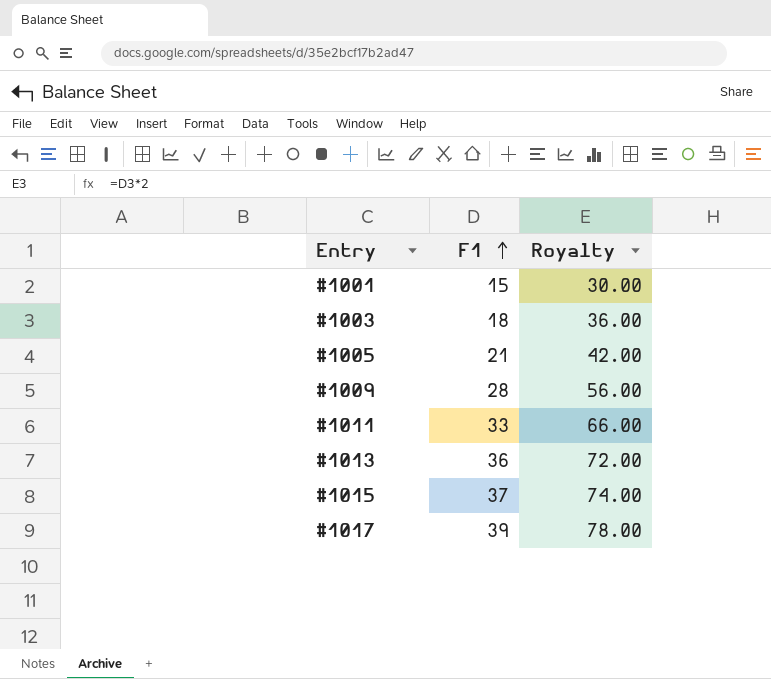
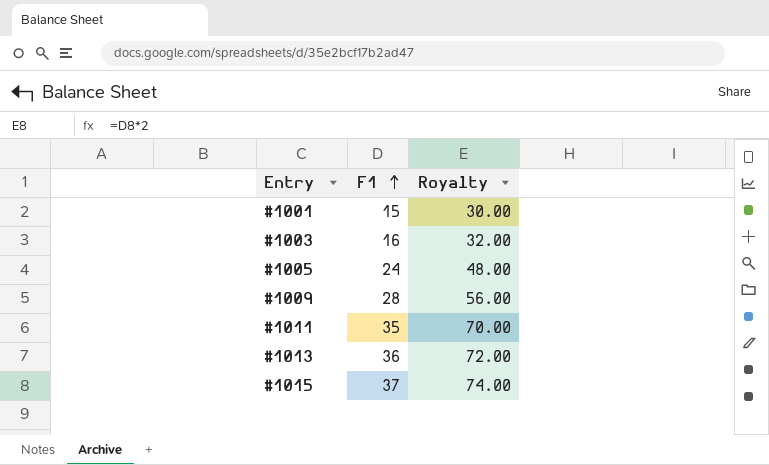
row #1017: 39 | 78.00 -> none
#1003 | F1: 18 -> 16
#1003 | Royalty: 36.00 -> 32.00
#1005 | F1: 21 -> 24
#1005 | Royalty: 42.00 -> 48.00
#1011 | F1: 33 -> 35
#1011 | Royalty: 66.00 -> 70.00

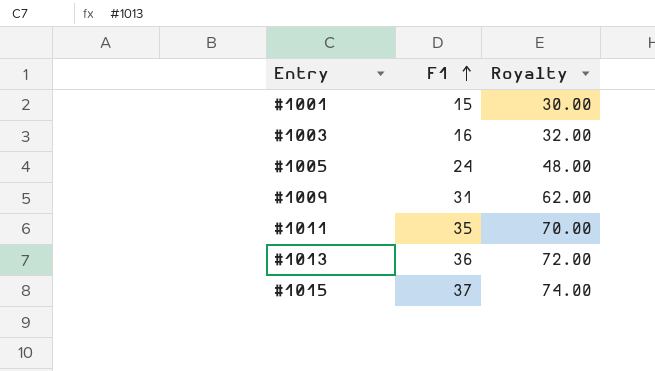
#1009 | F1: 28 -> 31
#1009 | Royalty: 56.00 -> 62.00

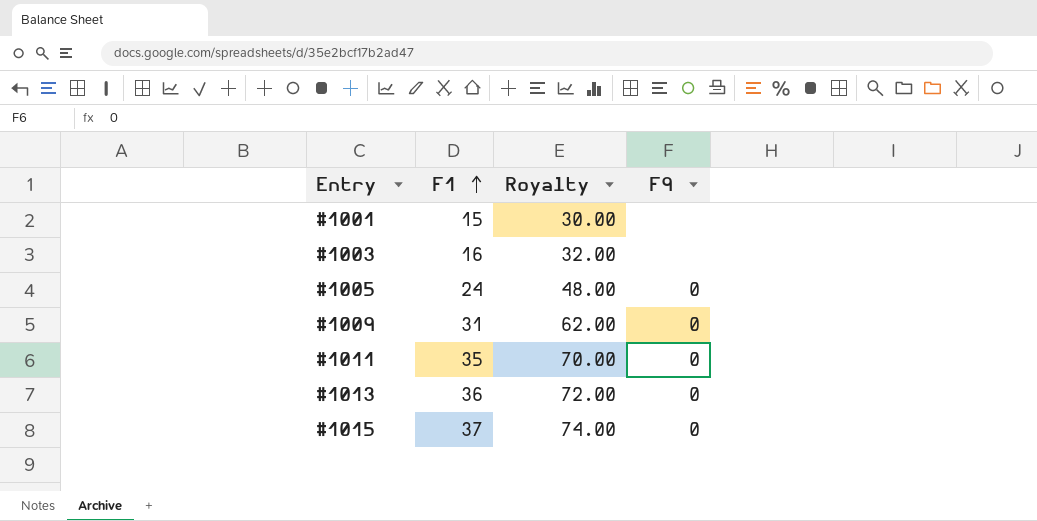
column F9 | position: none -> 4

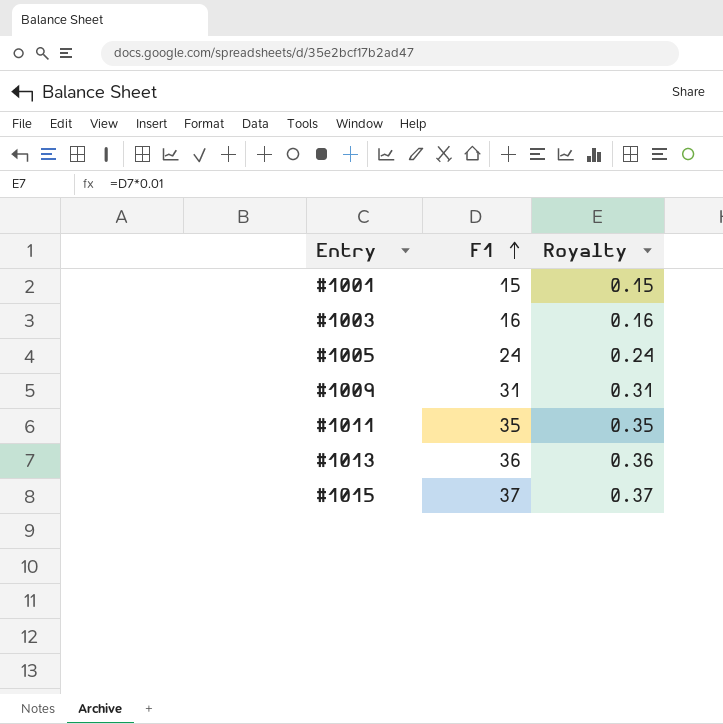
column F9 | position: 4 -> none
column Royalty | formula: [F1] * 2 -> [F1] * 0.01

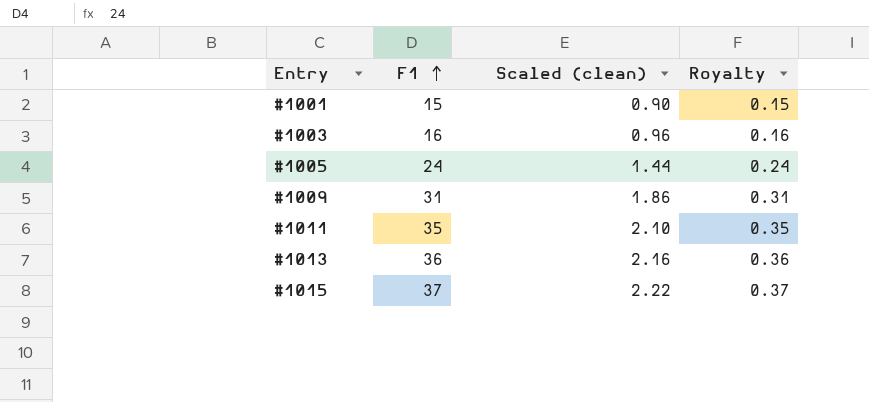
column Scaled (clean) | formula: none -> [F1] * 0.06

